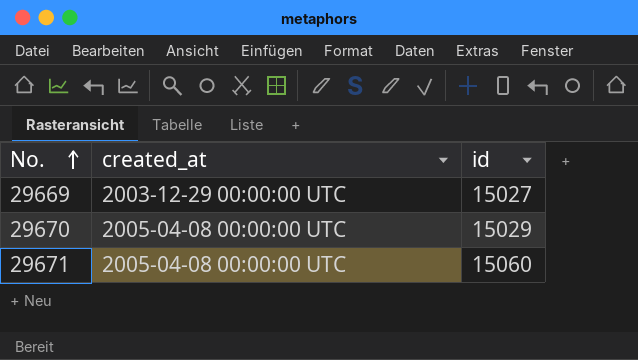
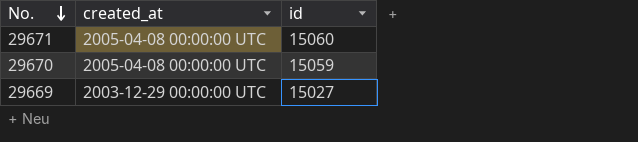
row order: No. ascending -> No. descending
29670 | id: 15029 -> 15059

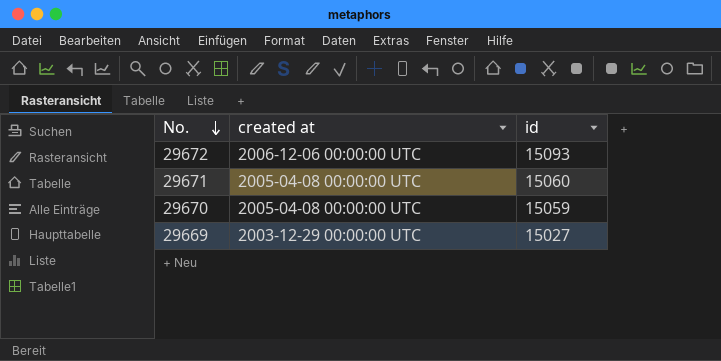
column name: created_at -> created at
row 29672: none -> 2006-12-06 00:00:00 UTC | 15093

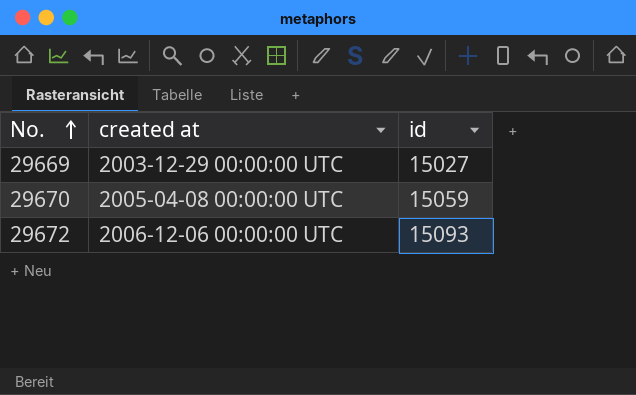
row order: No. descending -> No. ascending
row 29671: 2005-04-08 00:00:00 UTC | 15060 -> none

